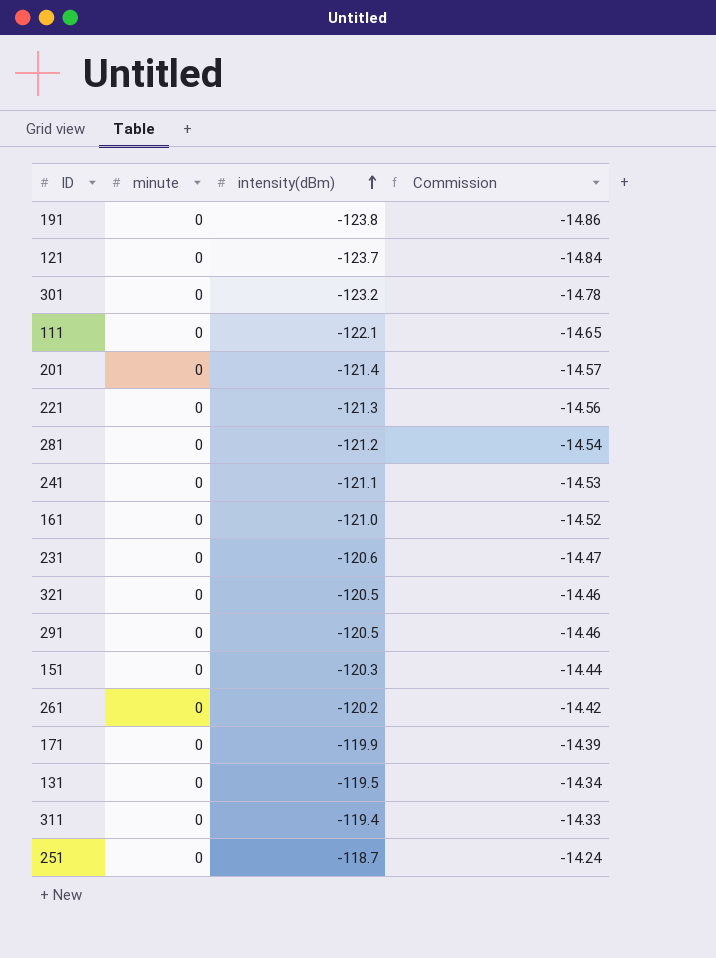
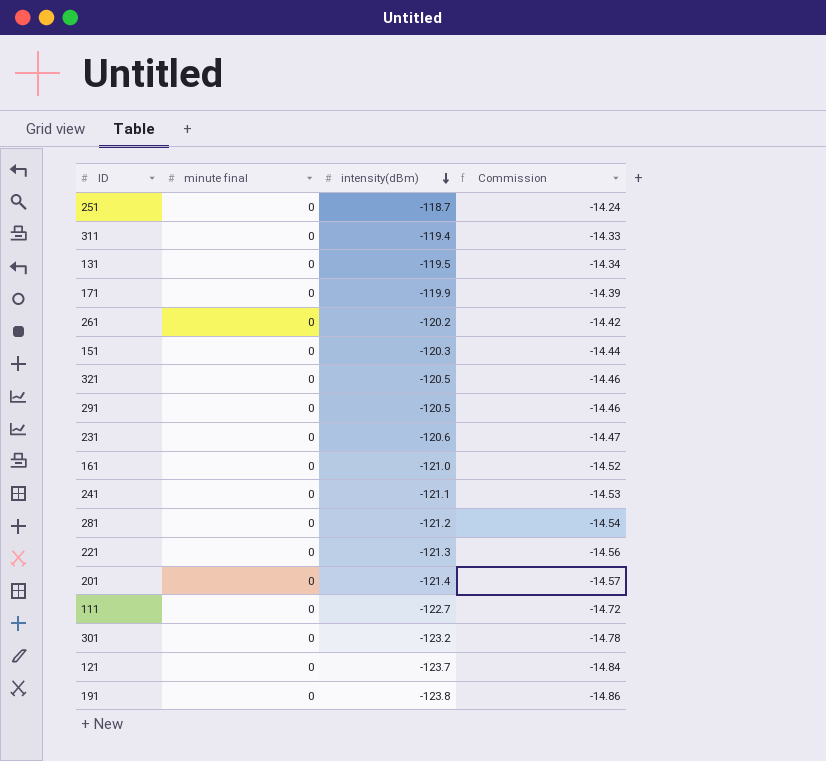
row order: intensity(dBm) ascending -> intensity(dBm) descending
column name: minute -> minute final
111 | intensity(dBm): -122.1 -> -122.7
111 | Commission: -14.65 -> -14.72

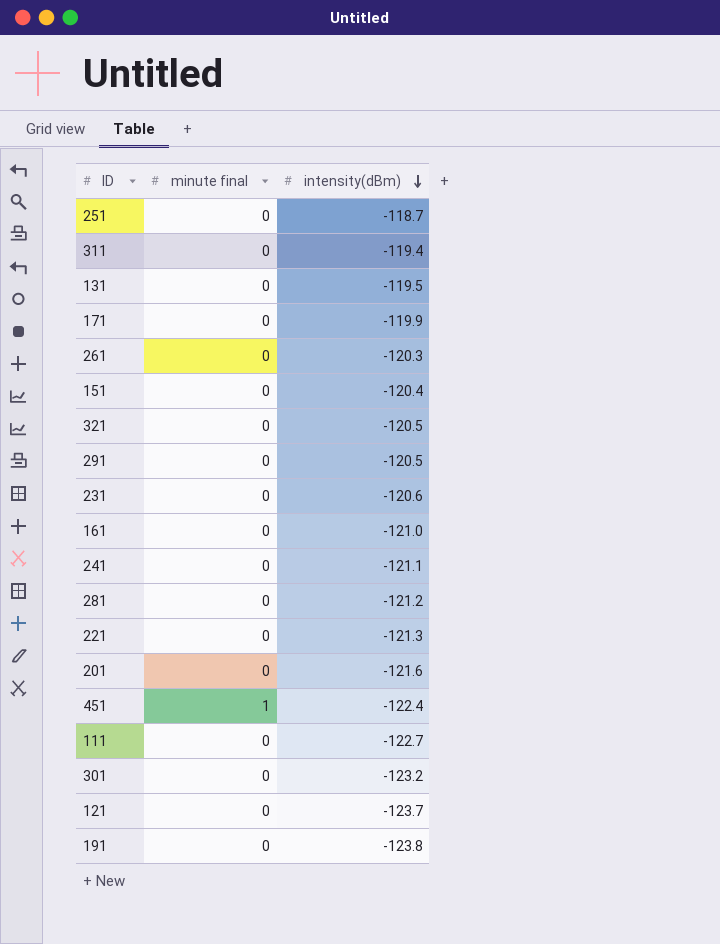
column Commission | formula: [intensity(dBm)] * 0.12 -> none
261 | intensity(dBm): -120.2 -> -120.3
151 | intensity(dBm): -120.3 -> -120.4
201 | intensity(dBm): -121.4 -> -121.6
row 451: none -> 1 | -122.4

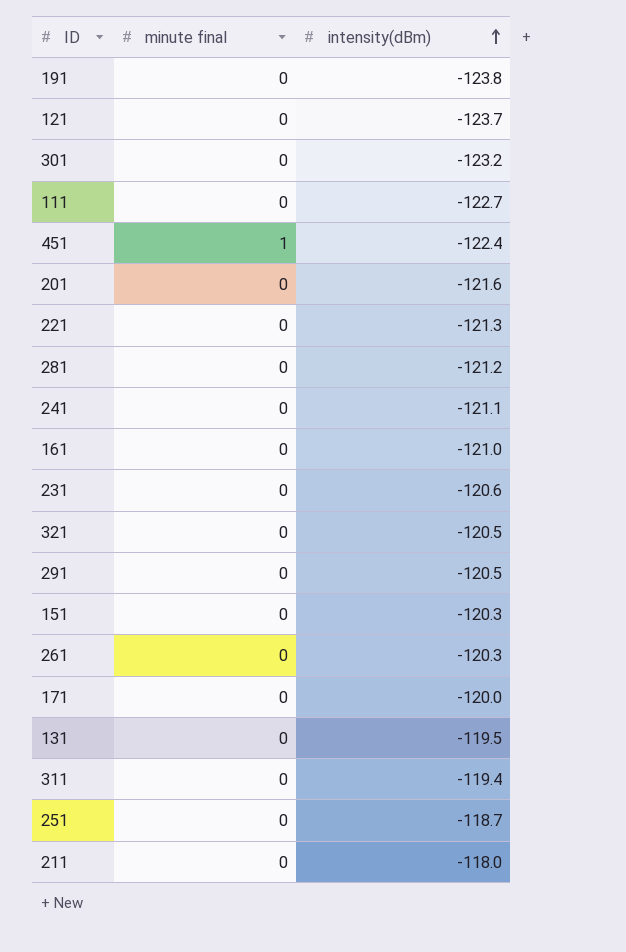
row order: intensity(dBm) descending -> intensity(dBm) ascending
151 | intensity(dBm): -120.4 -> -120.3
171 | intensity(dBm): -119.9 -> -120.0
row 211: none -> 0 | -118.0

